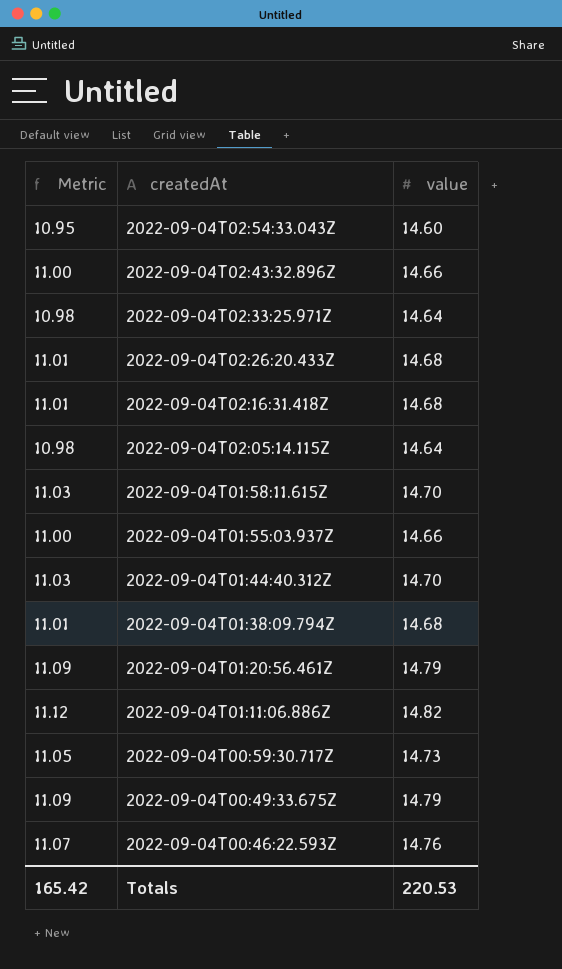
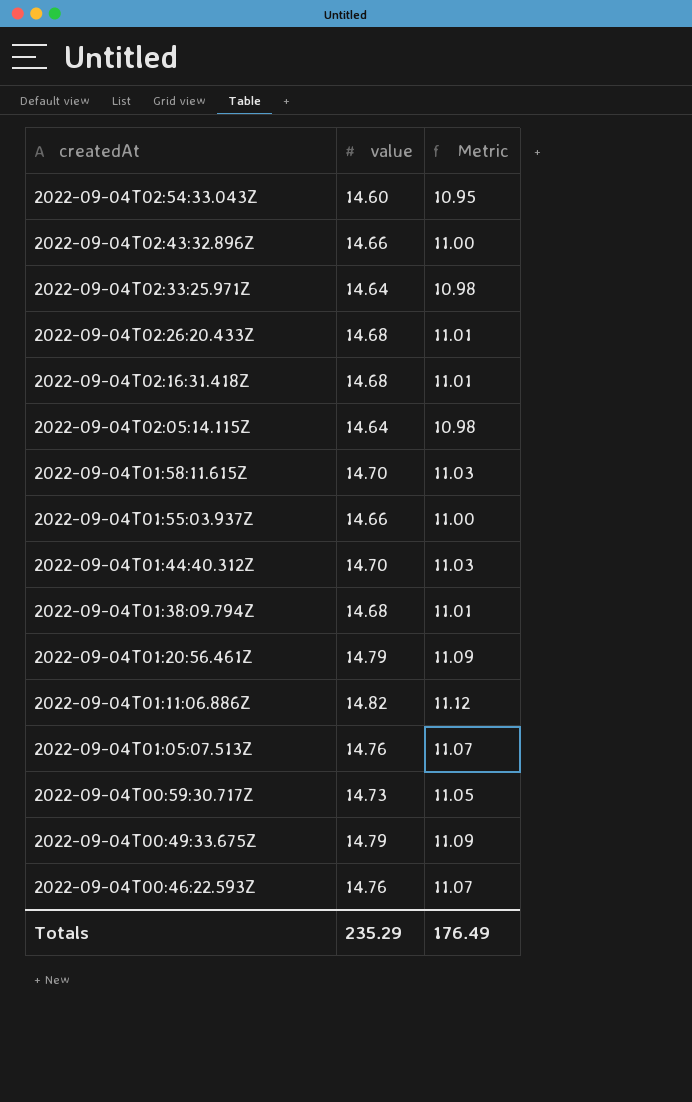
column Metric | position: 1 -> 3
row 2022-09-04T01:05:07.513Z: none -> 14.76 | 11.07
Totals | value: 220.53 -> 235.29
Totals | Metric: 165.42 -> 176.49

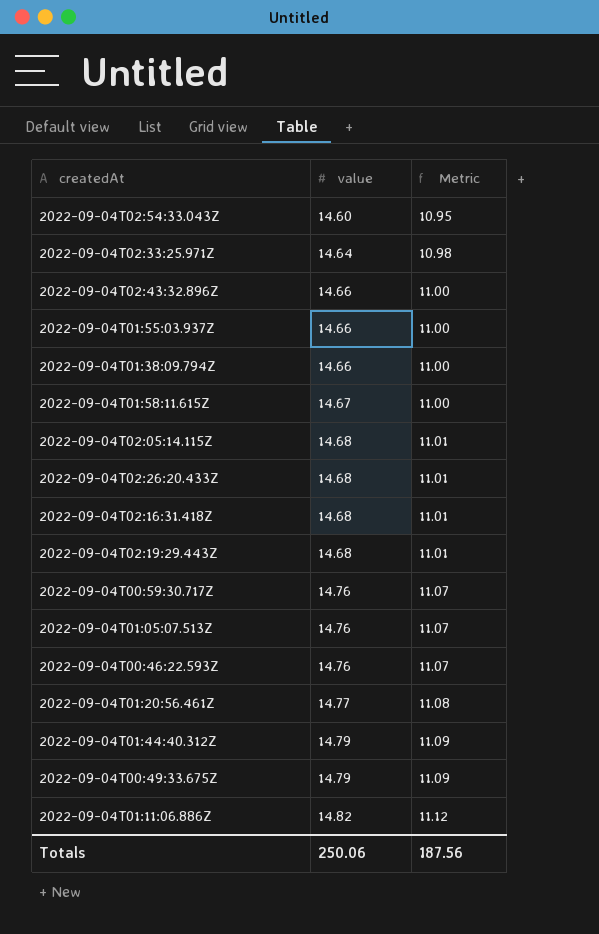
row order: createdAt descending -> value ascending
2022-09-04T01:38:09.794Z | value: 14.68 -> 14.66
2022-09-04T01:38:09.794Z | Metric: 11.01 -> 11.00
2022-09-04T01:58:11.615Z | value: 14.70 -> 14.67
2022-09-04T01:58:11.615Z | Metric: 11.03 -> 11.00
2022-09-04T02:05:14.115Z | value: 14.64 -> 14.68
2022-09-04T02:05:14.115Z | Metric: 10.98 -> 11.01
row 2022-09-04T02:19:29.443Z: none -> 14.68 | 11.01
2022-09-04T00:59:30.717Z | value: 14.73 -> 14.76
2022-09-04T00:59:30.717Z | Metric: 11.05 -> 11.07
2022-09-04T01:20:56.461Z | value: 14.79 -> 14.77
2022-09-04T01:20:56.461Z | Metric: 11.09 -> 11.08
2022-09-04T01:44:40.312Z | value: 14.70 -> 14.79
2022-09-04T01:44:40.312Z | Metric: 11.03 -> 11.09
Totals | value: 235.29 -> 250.06
Totals | Metric: 176.49 -> 187.56

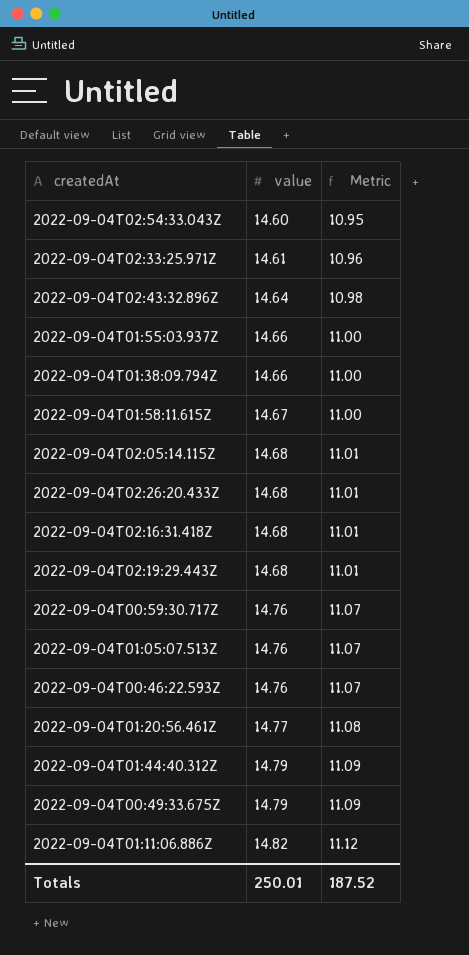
2022-09-04T02:33:25.971Z | value: 14.64 -> 14.61
2022-09-04T02:33:25.971Z | Metric: 10.98 -> 10.96
2022-09-04T02:43:32.896Z | value: 14.66 -> 14.64
2022-09-04T02:43:32.896Z | Metric: 11.00 -> 10.98
Totals | value: 250.06 -> 250.01
Totals | Metric: 187.56 -> 187.52

